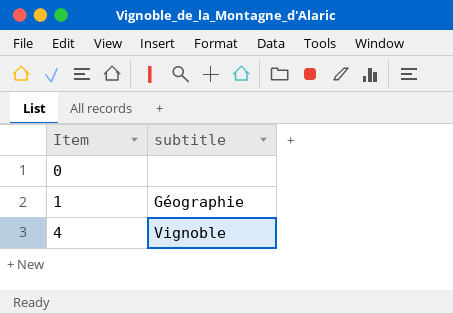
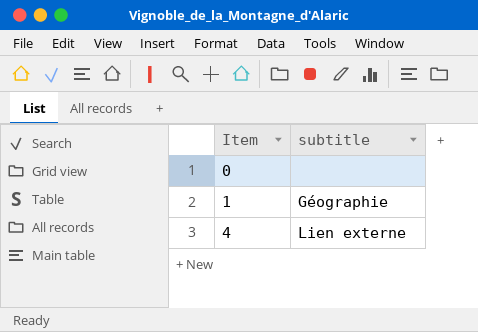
4 | subtitle: Vignoble -> Lien externe

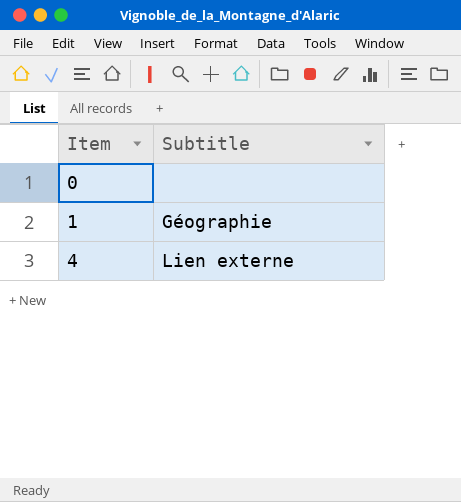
column name: subtitle -> Subtitle

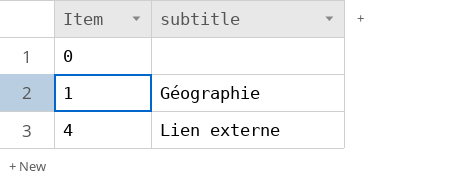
column name: Subtitle -> subtitle

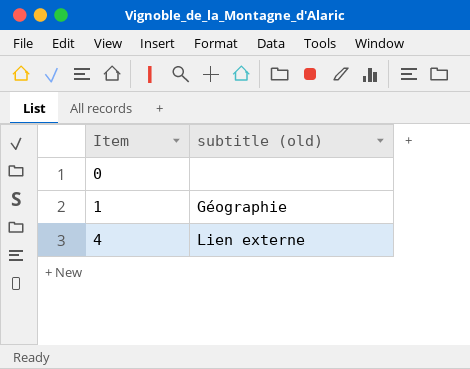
column name: subtitle -> subtitle (old)

